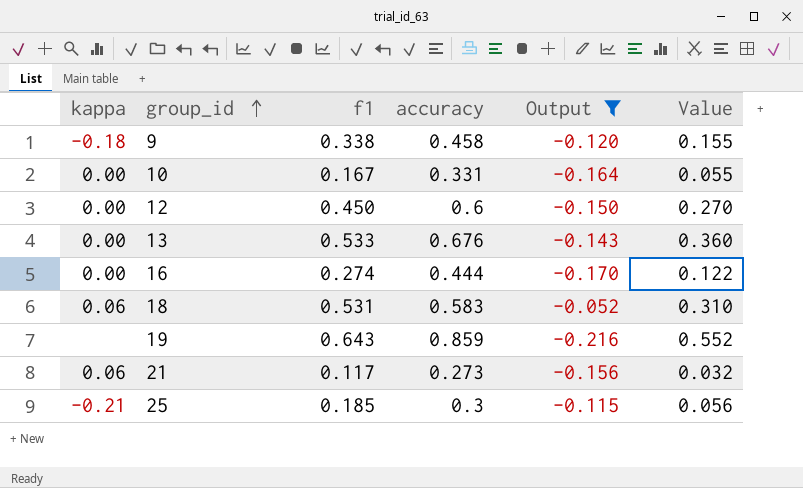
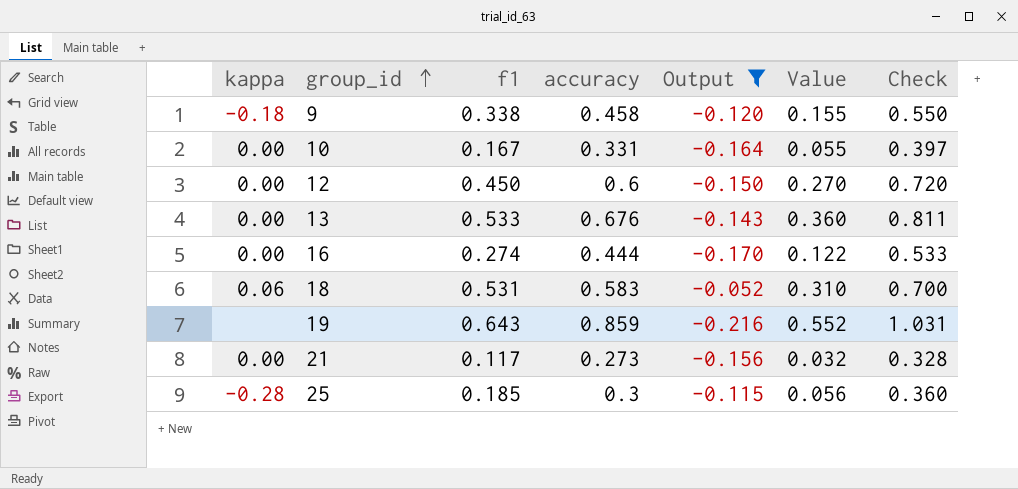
column Check | formula: none -> [accuracy] * 1.2
21 | kappa: 0.06 -> 0.00
25 | kappa: -0.21 -> -0.28

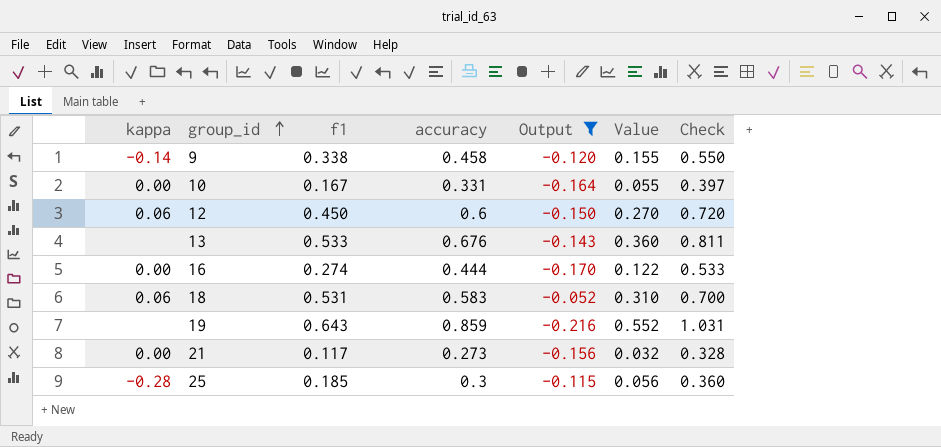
9 | kappa: -0.18 -> -0.14
12 | kappa: 0.00 -> 0.06
13 | kappa: 0.00 -> none

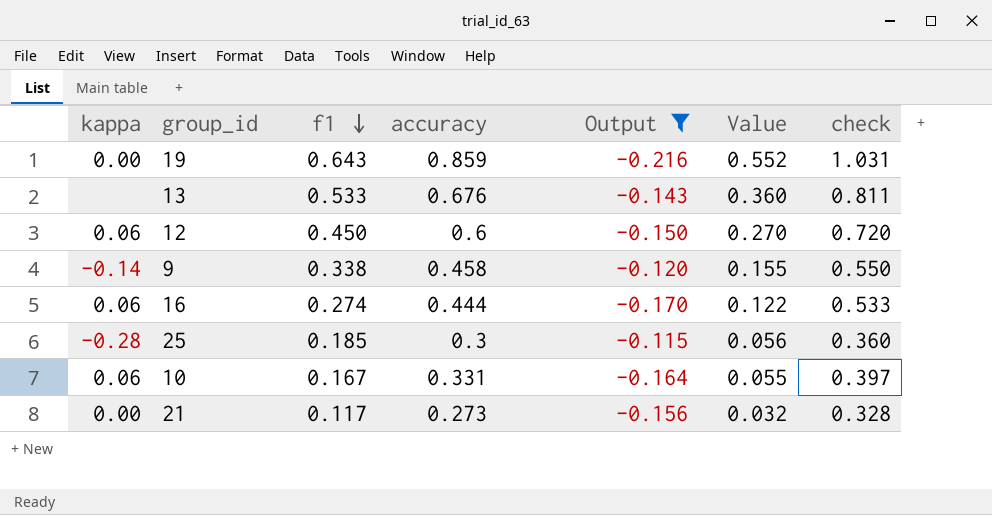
row order: group_id ascending -> f1 descending
column name: Check -> check
row 18: 0.06 | 0.531 | 0.583 | -0.052 | 0.310 | 0.700 -> none
19 | kappa: none -> 0.00
16 | kappa: 0.00 -> 0.06
10 | kappa: 0.00 -> 0.06

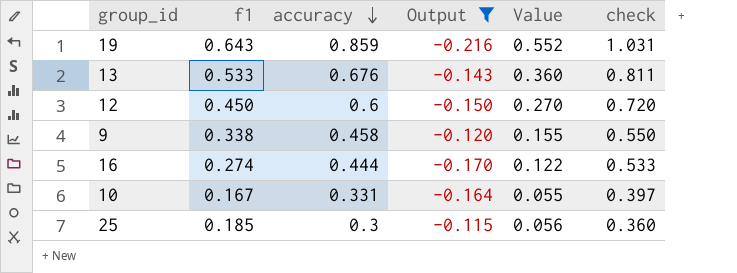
row order: f1 descending -> accuracy descending
column kappa | position: 1 -> none
row 21: 0.00 | 0.117 | 0.273 | -0.156 | 0.032 | 0.328 -> none

